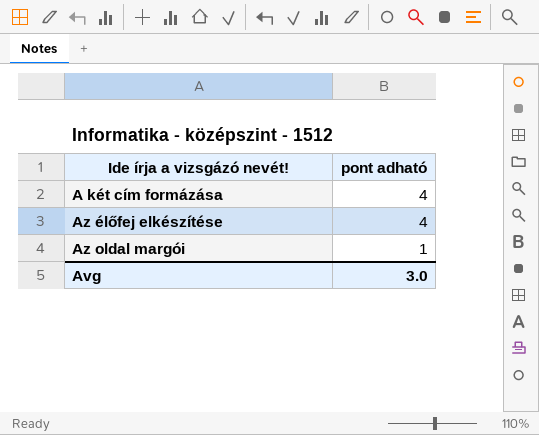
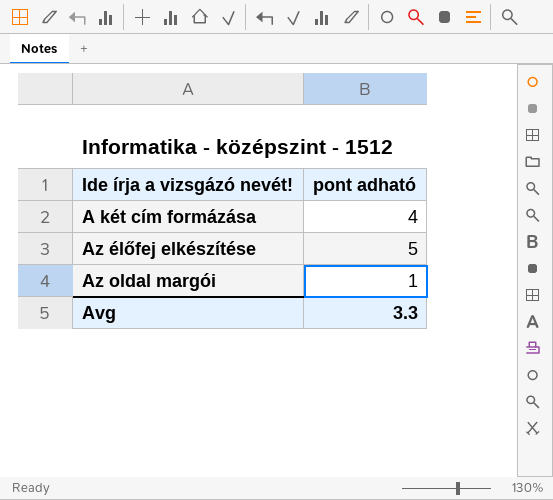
Az élőfej elkészítése | pont adható: 4 -> 5
Avg | pont adható: 3.0 -> 3.3

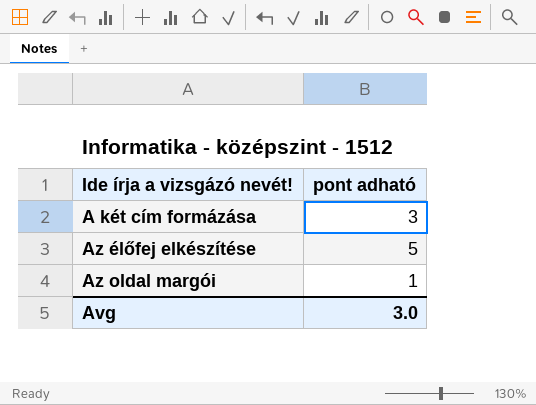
A két cím formázása | pont adható: 4 -> 3
Avg | pont adható: 3.3 -> 3.0

